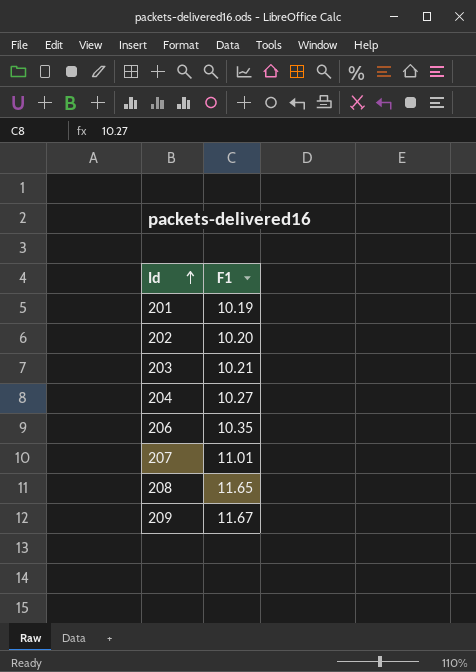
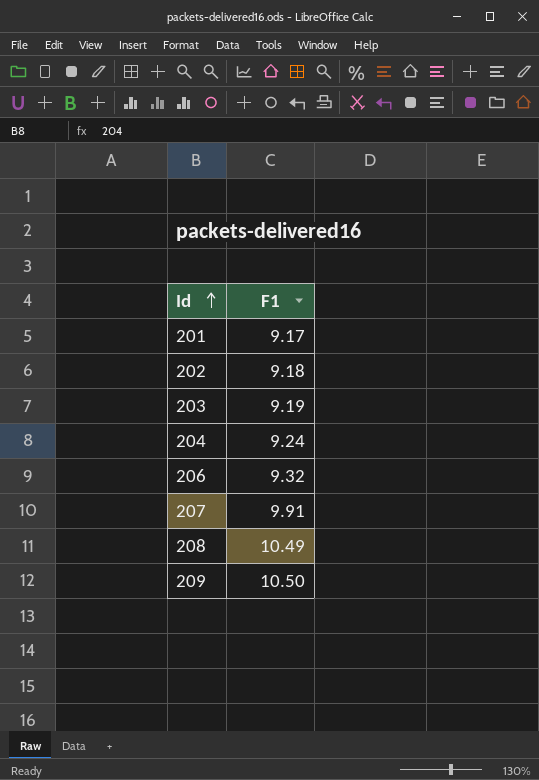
201 | F1: 10.19 -> 9.17
202 | F1: 10.20 -> 9.18
203 | F1: 10.21 -> 9.19
204 | F1: 10.27 -> 9.24
206 | F1: 10.35 -> 9.32
207 | F1: 11.01 -> 9.91
208 | F1: 11.65 -> 10.49
209 | F1: 11.67 -> 10.50

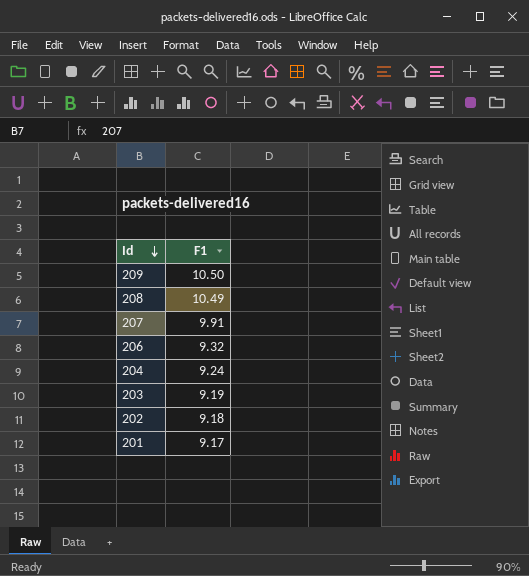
row order: Id ascending -> Id descending

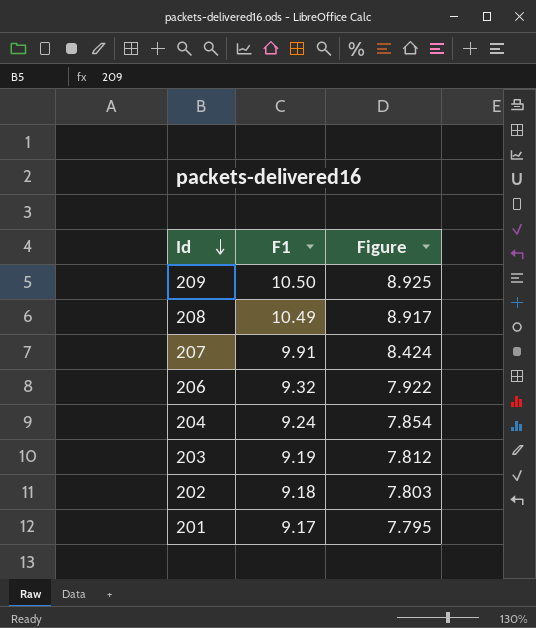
column Figure | formula: none -> [F1] * 0.85

